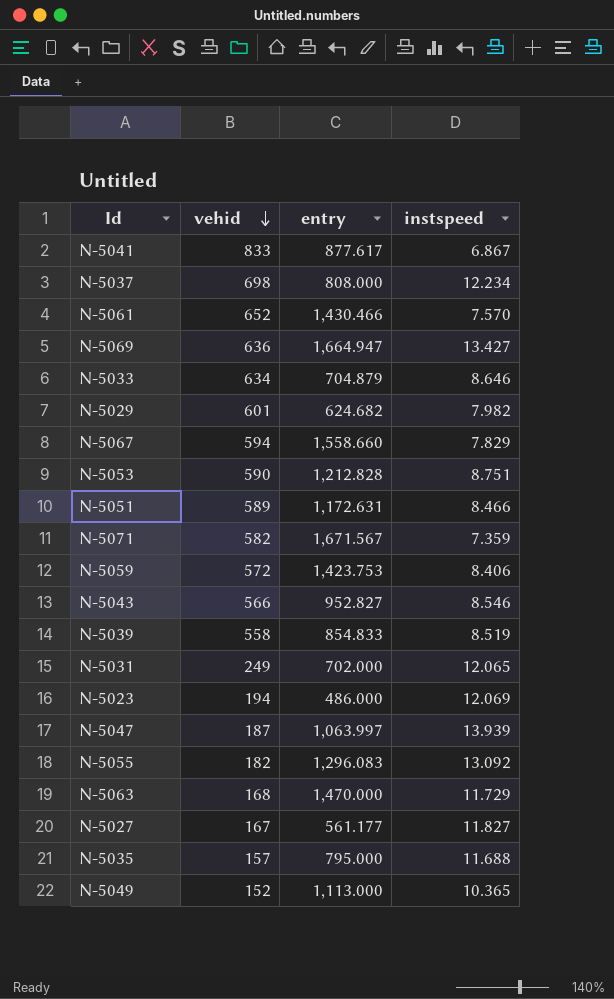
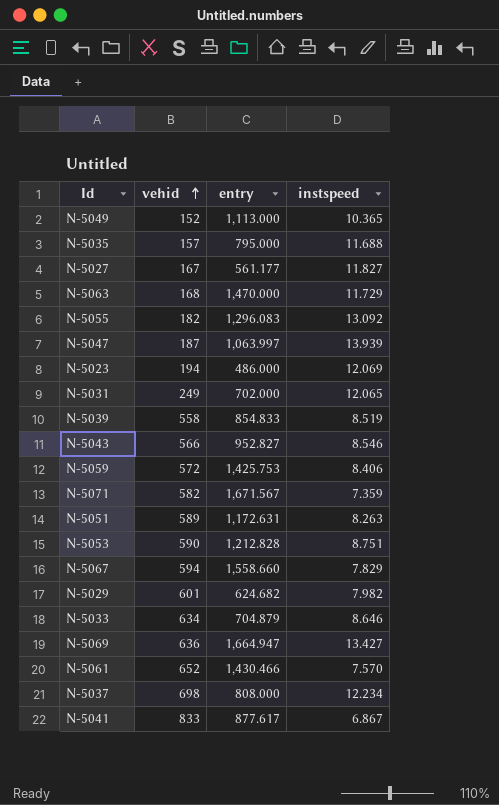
row order: vehid descending -> vehid ascending
N-5059 | entry: 1,423.753 -> 1,425.753
N-5051 | instspeed: 8.466 -> 8.263

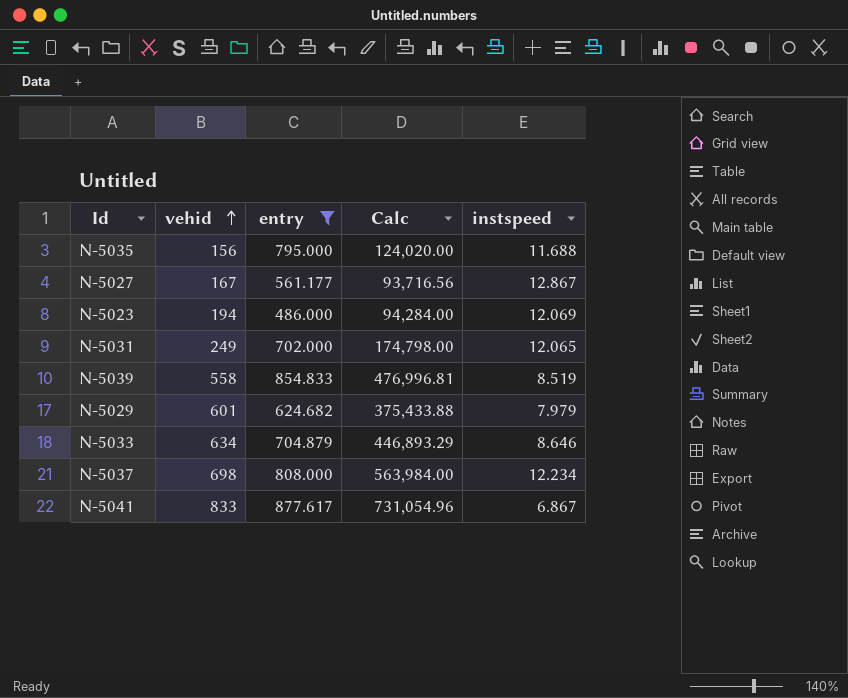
filter: none -> entry <= 877.617
column Calc | formula: none -> [vehid] * [entry]
N-5035 | vehid: 157 -> 156
N-5027 | instspeed: 11.827 -> 12.867
N-5029 | instspeed: 7.982 -> 7.979

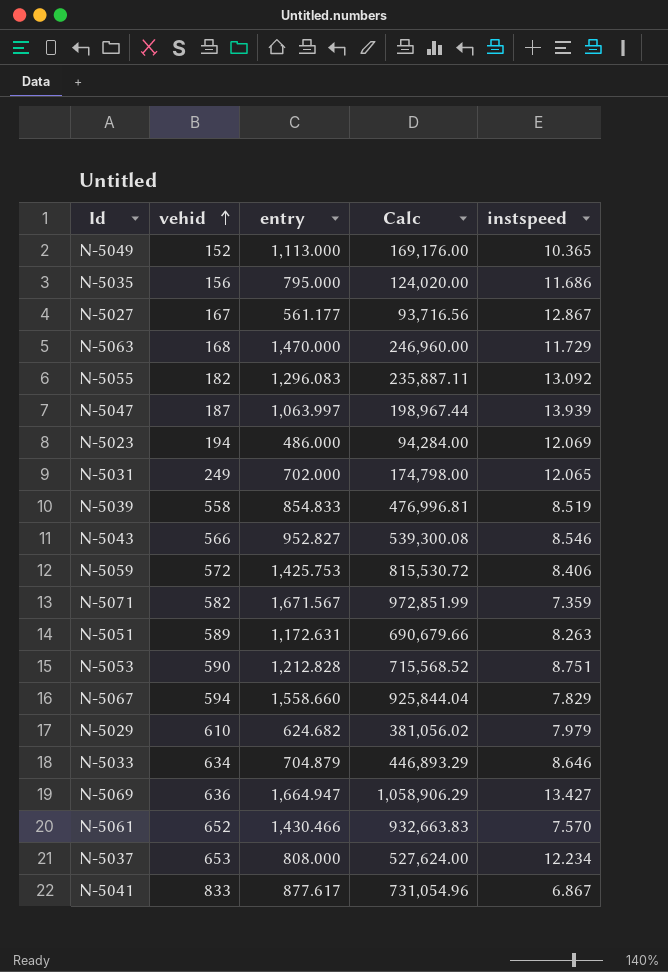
filter: entry <= 877.617 -> none
N-5035 | instspeed: 11.688 -> 11.686
N-5029 | vehid: 601 -> 610
N-5029 | Calc: 375,433.88 -> 381,056.02
N-5037 | vehid: 698 -> 653
N-5037 | Calc: 563,984.00 -> 527,624.00

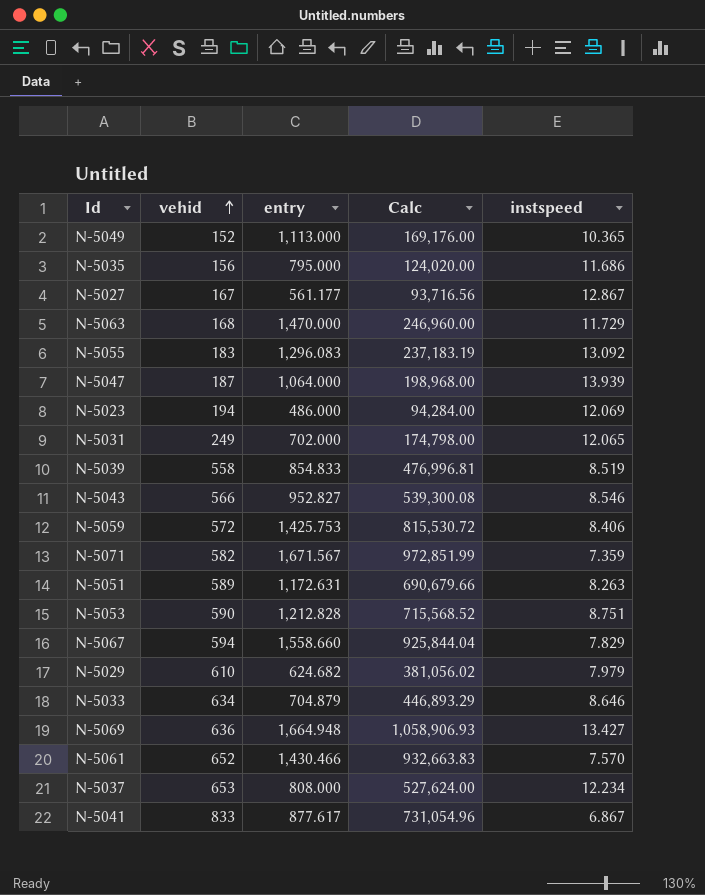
N-5055 | vehid: 182 -> 183
N-5055 | Calc: 235,887.11 -> 237,183.19
N-5047 | entry: 1,063.997 -> 1,064.000
N-5047 | Calc: 198,967.44 -> 198,968.00
N-5069 | entry: 1,664.947 -> 1,664.948
N-5069 | Calc: 1,058,906.29 -> 1,058,906.93

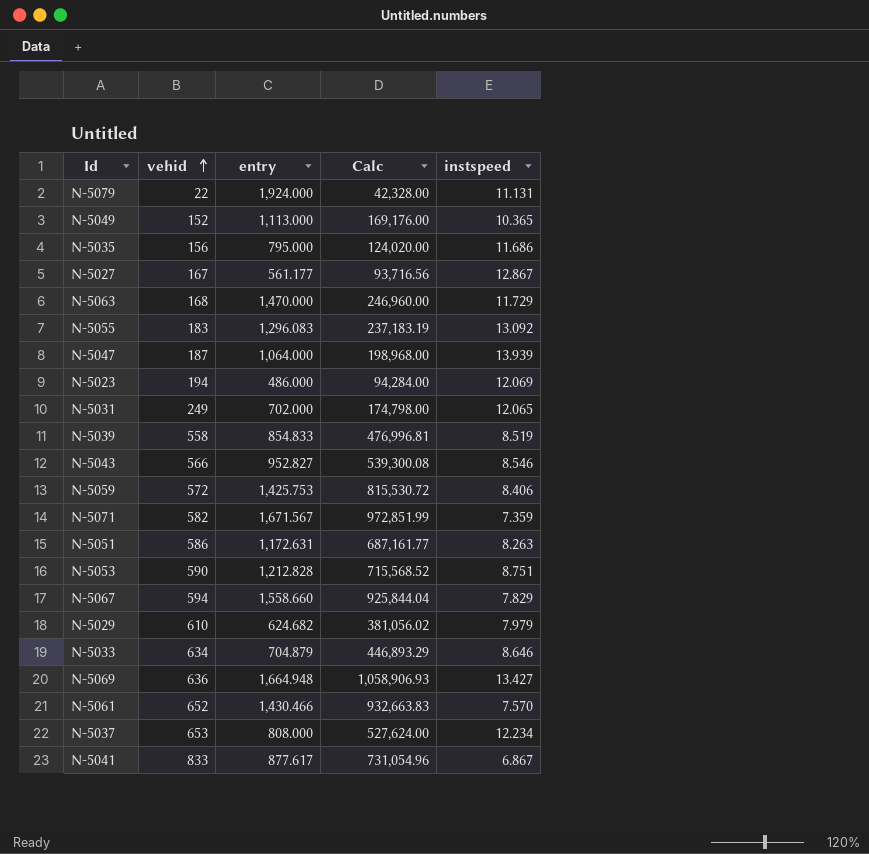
row N-5079: none -> 22 | 1,924.000 | 42,328.00 | 11.131
N-5051 | vehid: 589 -> 586
N-5051 | Calc: 690,679.66 -> 687,161.77

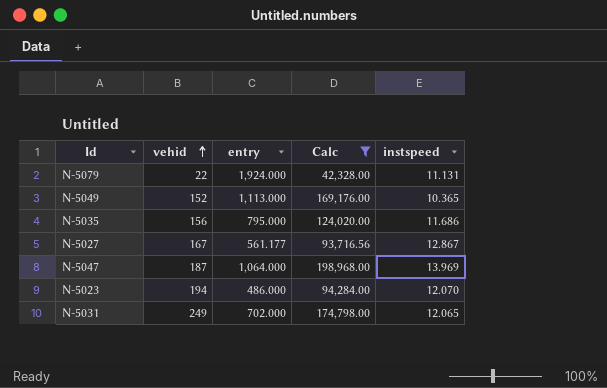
filter: none -> Calc <= 198,968.00
N-5047 | instspeed: 13.939 -> 13.969
N-5023 | instspeed: 12.069 -> 12.070

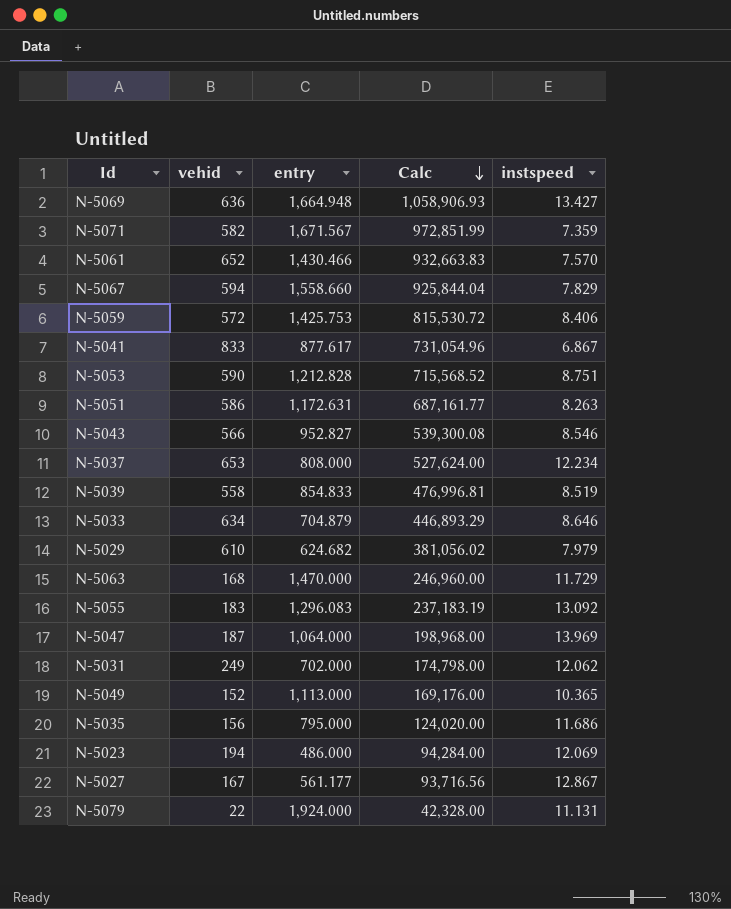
filter: Calc <= 198,968.00 -> none
row order: vehid ascending -> Calc descending
N-5031 | instspeed: 12.065 -> 12.062
N-5023 | instspeed: 12.070 -> 12.069

